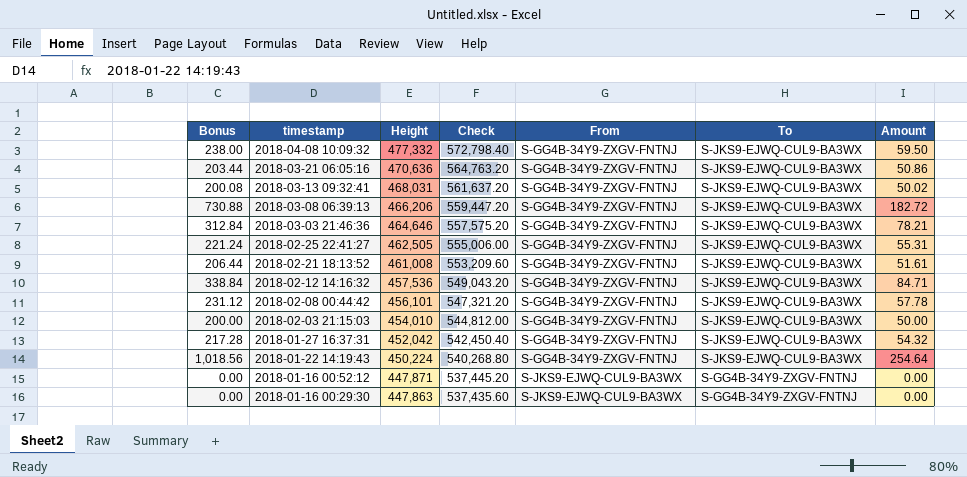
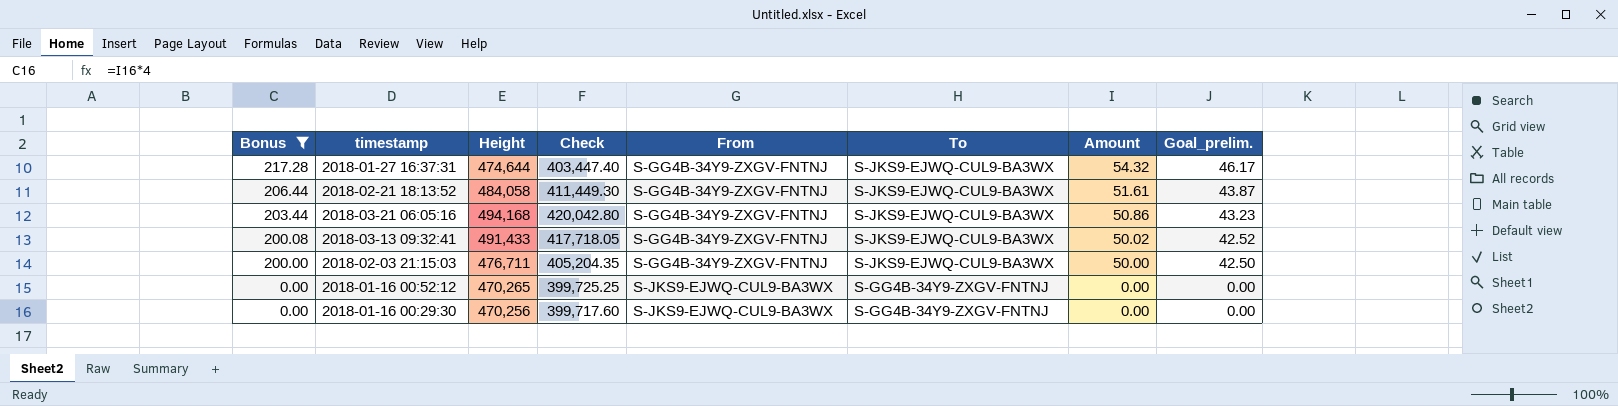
filter: none -> Bonus <= 217.28
row order: timestamp descending -> Bonus descending
column Check | formula: [Height] * 1.2 -> [Height] * 0.85
column Goal_prelim. | formula: none -> [Amount] * 0.85
2018-01-27 16:37:31 | Height: 452,042 -> 474,644
2018-02-21 18:13:52 | Height: 461,008 -> 484,058
2018-03-21 06:05:16 | Height: 470,636 -> 494,168
2018-03-13 09:32:41 | Height: 468,031 -> 491,433
2018-02-03 21:15:03 | Height: 454,010 -> 476,711
2018-01-16 00:52:12 | Height: 447,871 -> 470,265
2018-01-16 00:29:30 | Height: 447,863 -> 470,256

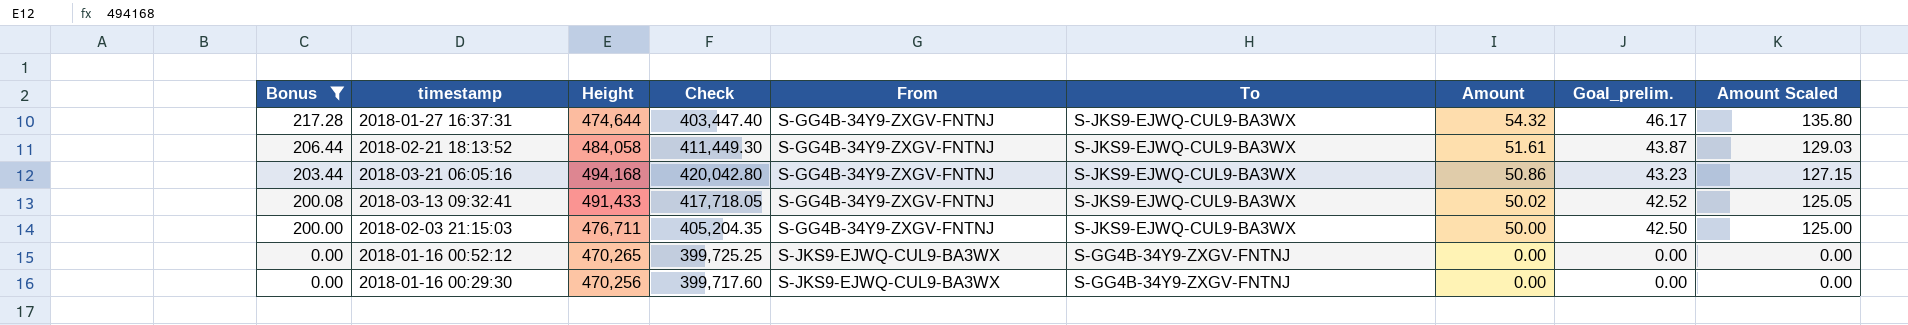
column Amount Scaled | formula: none -> [Amount] * 2.5

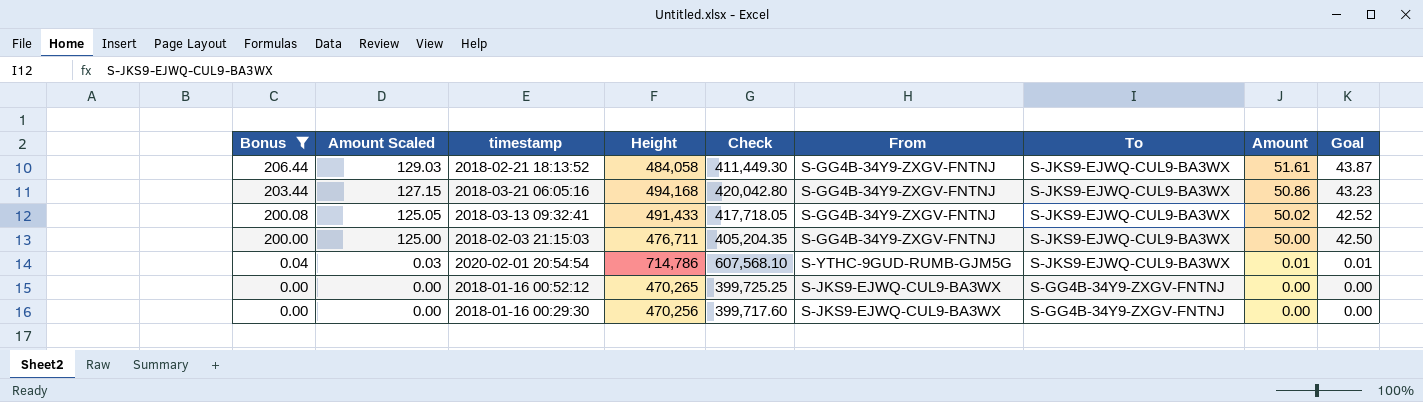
column Amount Scaled | position: 9 -> 2
column name: Goal_prelim. -> Goal
row 2018-01-27 16:37:31: 217.28 | 474,644 | 403,447.40 | S-GG4B-34Y9-ZXGV-FNTNJ | S-JKS9-EJWQ-CUL9-BA3WX | 54.32 | 46.17 | 135.80 -> none
row 2020-02-01 20:54:54: none -> 0.04 | 0.03 | 714,786 | 607,568.10 | S-YTHC-9GUD-RUMB-GJM5G | S-JKS9-EJWQ-CUL9-BA3WX | 0.01 | 0.01

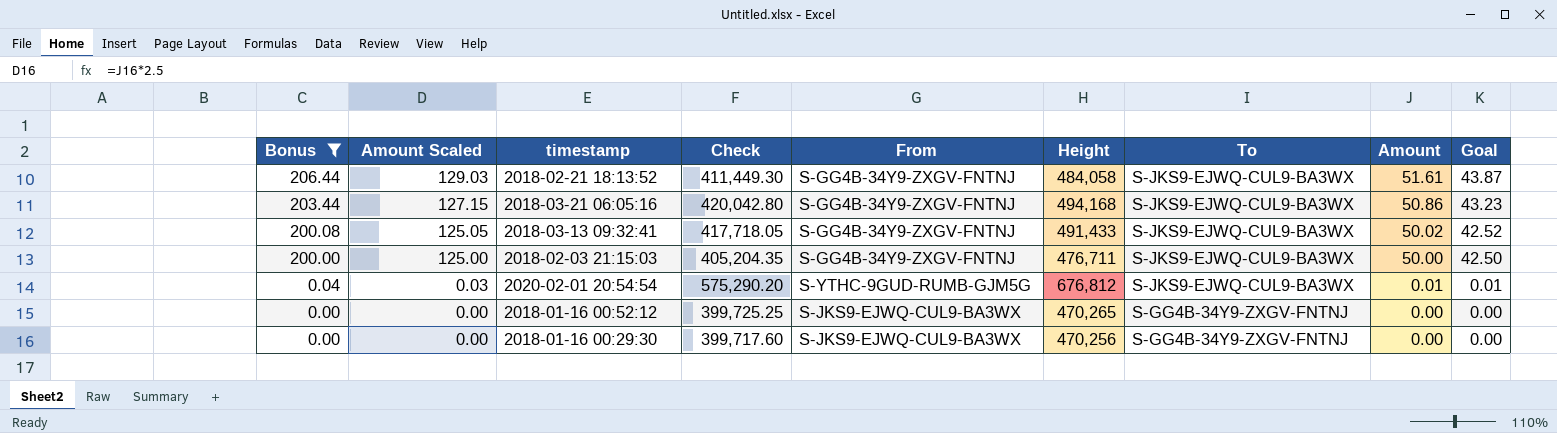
column Height | position: 4 -> 6
2020-02-01 20:54:54 | Check: 607,568.10 -> 575,290.20
2020-02-01 20:54:54 | Height: 714,786 -> 676,812

